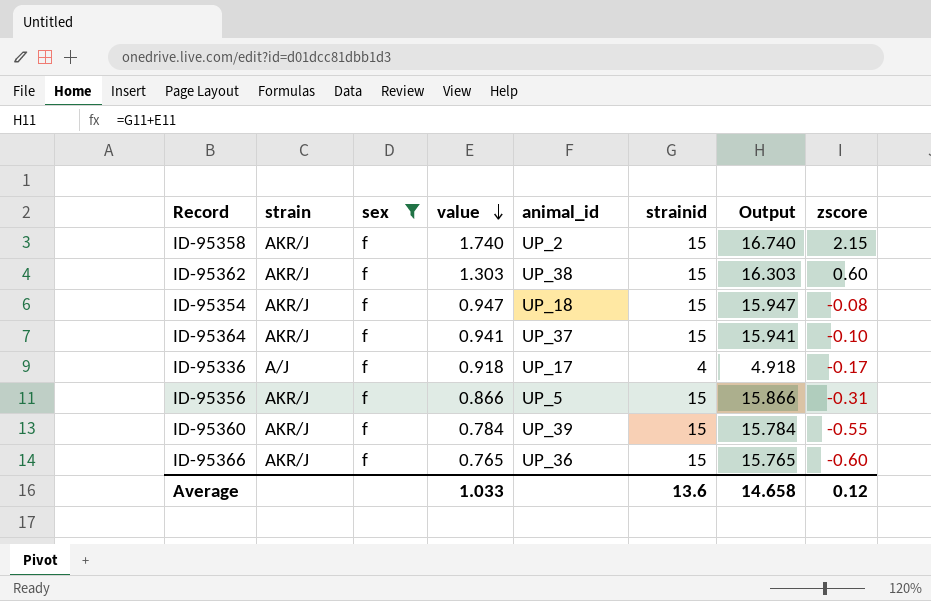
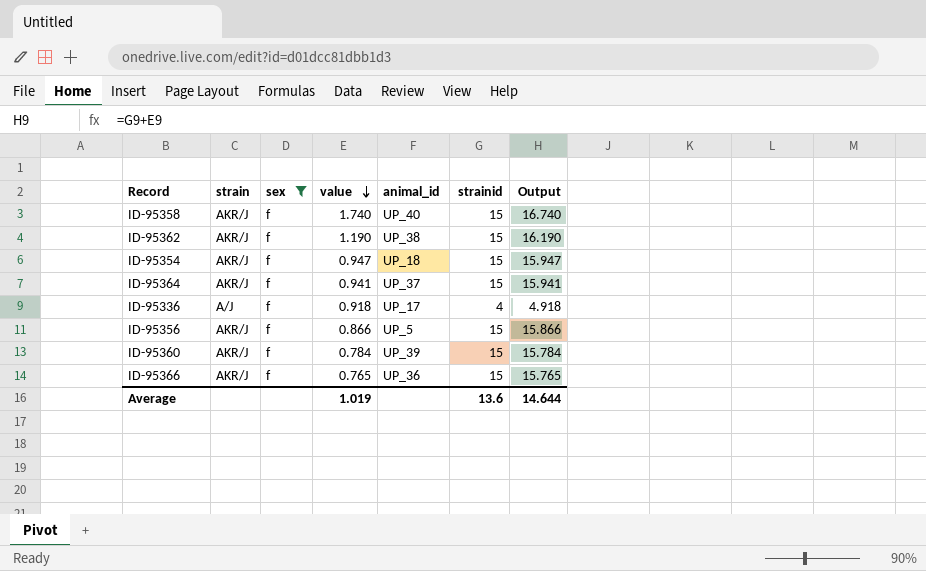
column zscore | position: 8 -> none
ID-95358 | animal_id: UP_2 -> UP_40
ID-95362 | value: 1.303 -> 1.190
ID-95362 | Output: 16.303 -> 16.190
Average | value: 1.033 -> 1.019
Average | Output: 14.658 -> 14.644

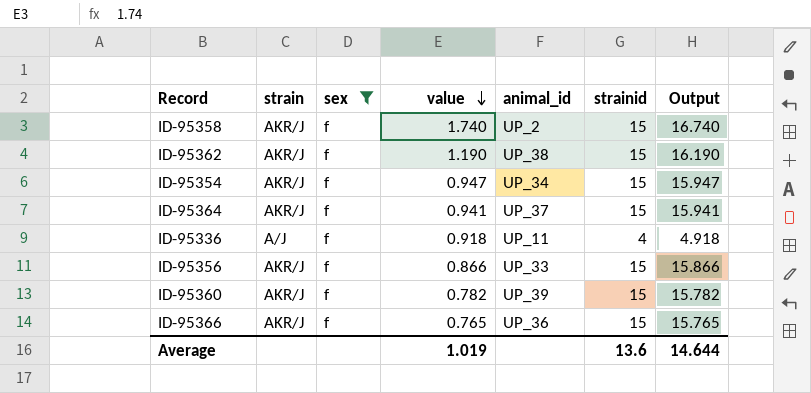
ID-95358 | animal_id: UP_40 -> UP_2
ID-95354 | animal_id: UP_18 -> UP_34
ID-95336 | animal_id: UP_17 -> UP_11
ID-95356 | animal_id: UP_5 -> UP_33
ID-95360 | value: 0.784 -> 0.782
ID-95360 | Output: 15.784 -> 15.782

